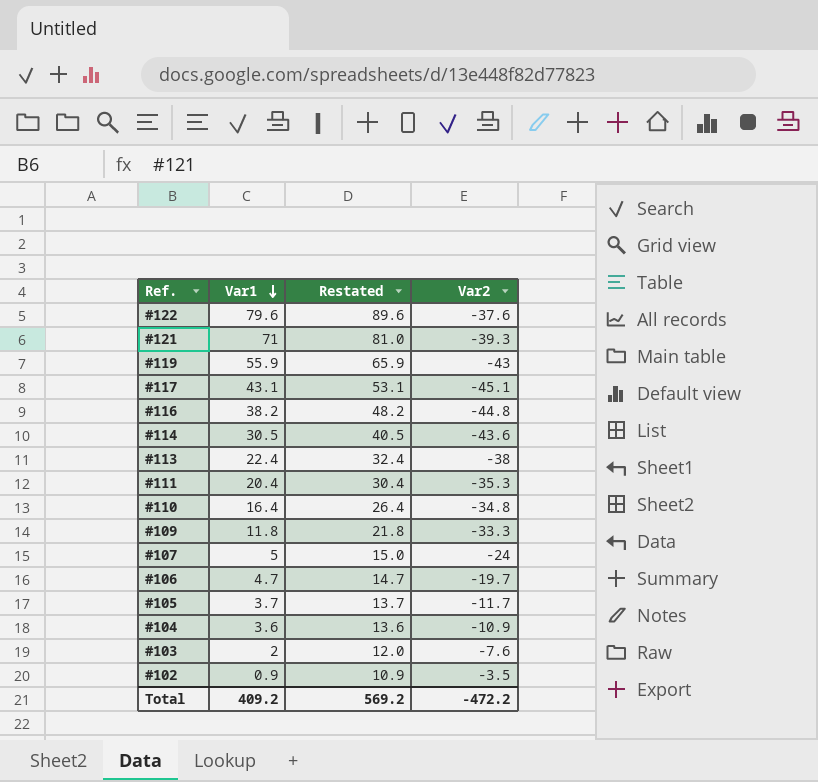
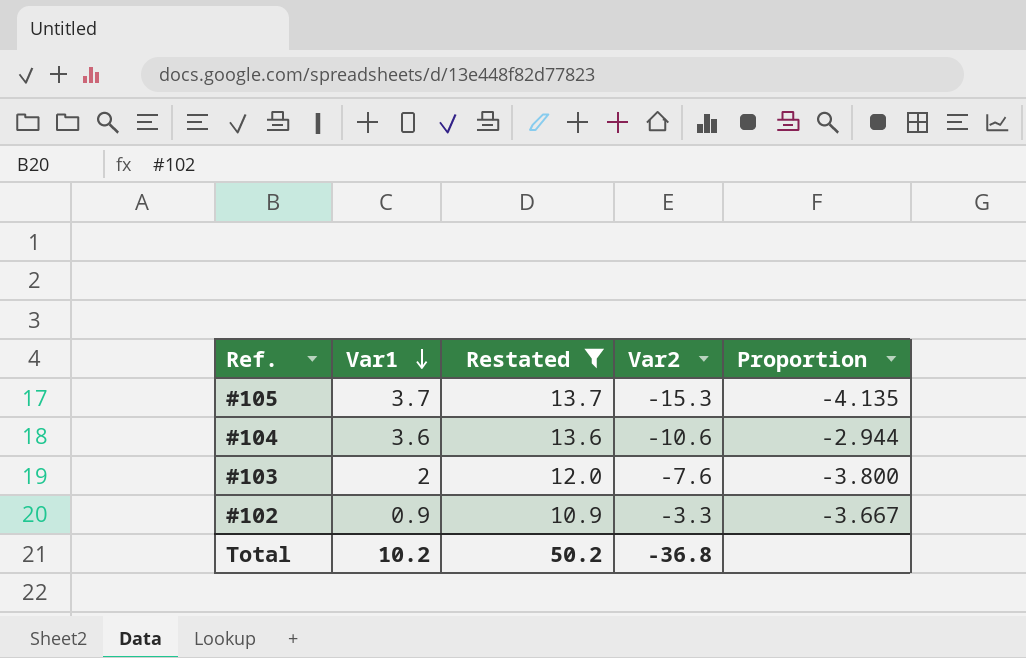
filter: none -> Restated <= 13.7
column Proportion | formula: none -> [Var2] / [Var1]
#105 | Var2: -11.7 -> -15.3
#104 | Var2: -10.9 -> -10.6
#102 | Var2: -3.5 -> -3.3
Total | Var1: 409.2 -> 10.2
Total | Restated: 569.2 -> 50.2
Total | Var2: -472.2 -> -36.8

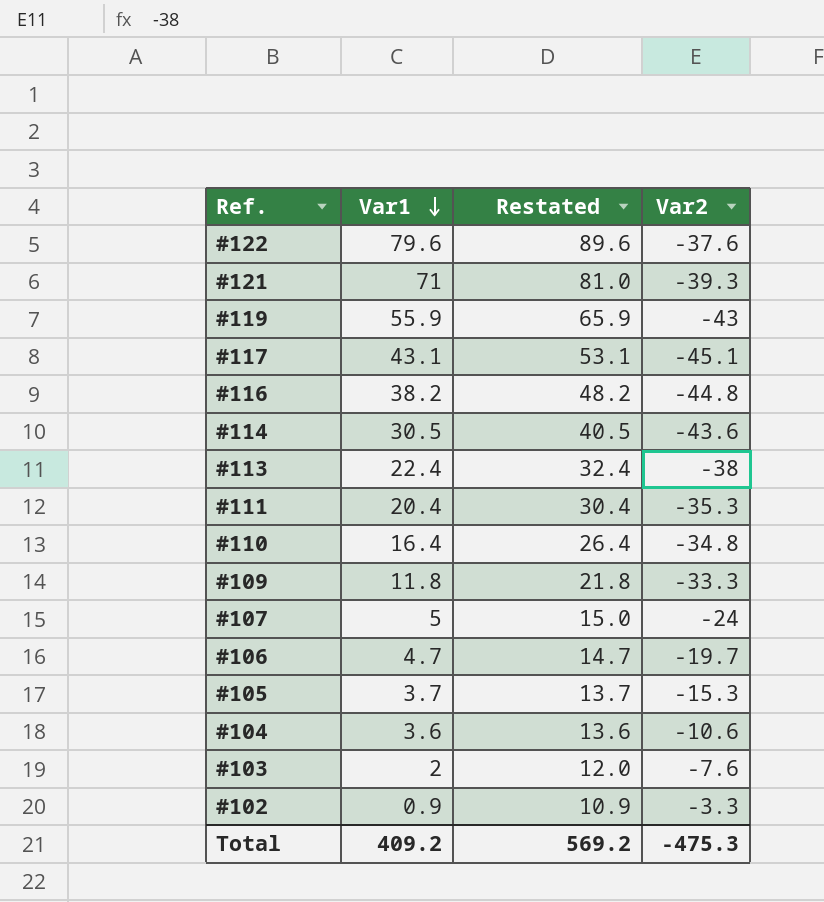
filter: Restated <= 13.7 -> none
column Proportion | formula: [Var2] / [Var1] -> none
Total | Var1: 10.2 -> 409.2
Total | Restated: 50.2 -> 569.2
Total | Var2: -36.8 -> -475.3

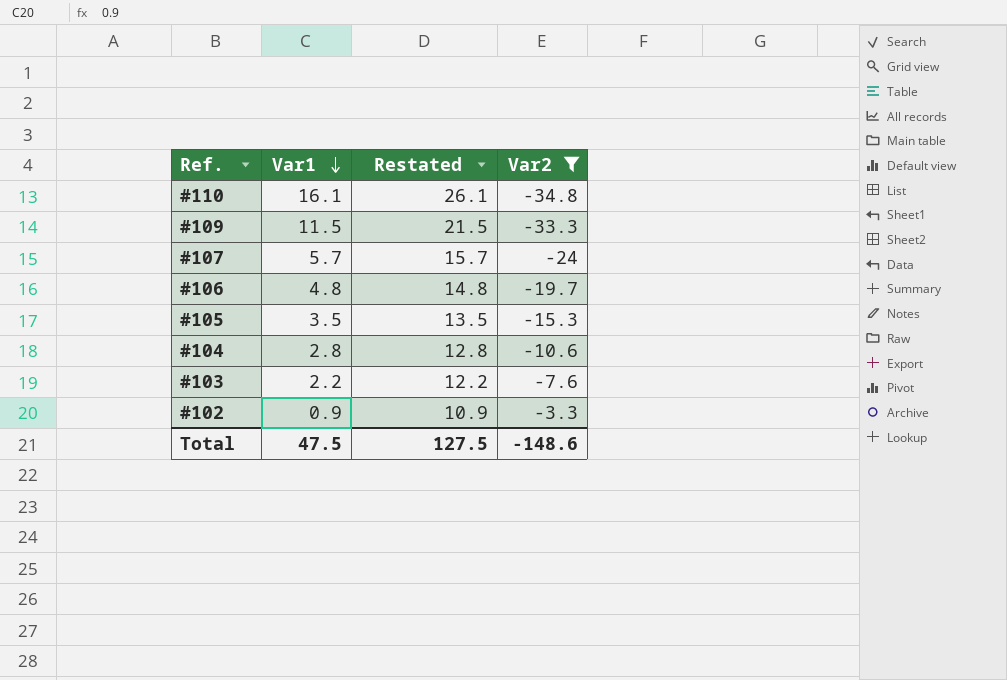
filter: none -> Var2 >= -34.8
#110 | Var1: 16.4 -> 16.1
#110 | Restated: 26.4 -> 26.1
#109 | Var1: 11.8 -> 11.5
#109 | Restated: 21.8 -> 21.5
#107 | Var1: 5 -> 5.7
#107 | Restated: 15.0 -> 15.7
#106 | Var1: 4.7 -> 4.8
#106 | Restated: 14.7 -> 14.8
#105 | Var1: 3.7 -> 3.5
#105 | Restated: 13.7 -> 13.5
#104 | Var1: 3.6 -> 2.8
#104 | Restated: 13.6 -> 12.8
#103 | Var1: 2 -> 2.2
#103 | Restated: 12.0 -> 12.2
Total | Var1: 409.2 -> 47.5
Total | Restated: 569.2 -> 127.5
Total | Var2: -475.3 -> -148.6

